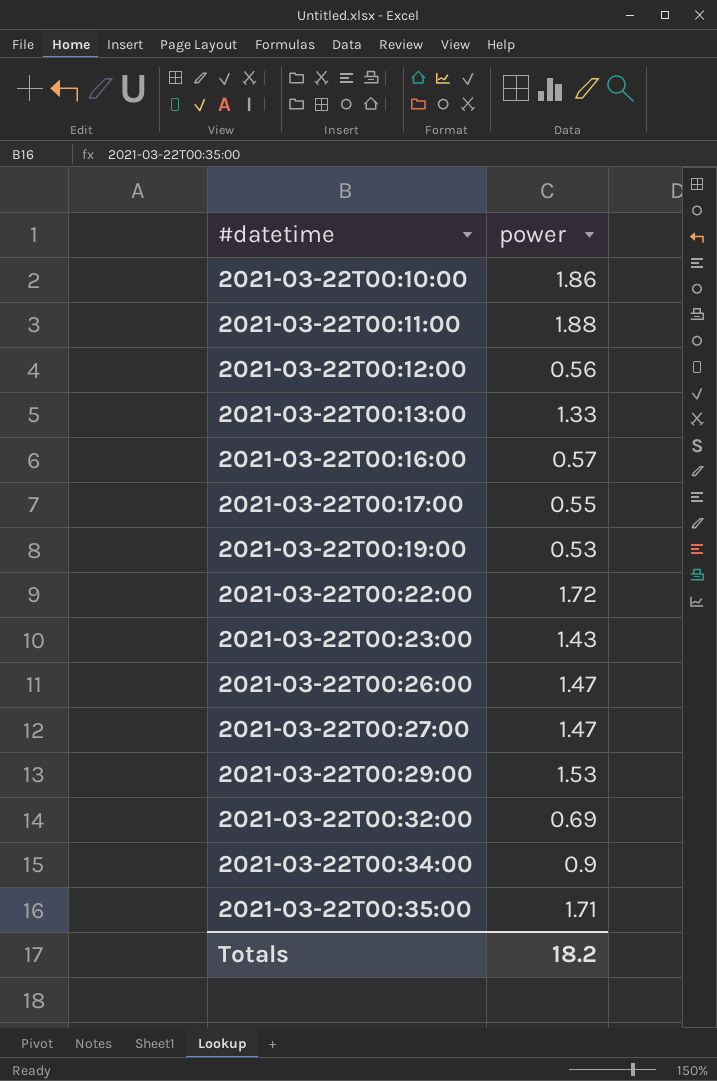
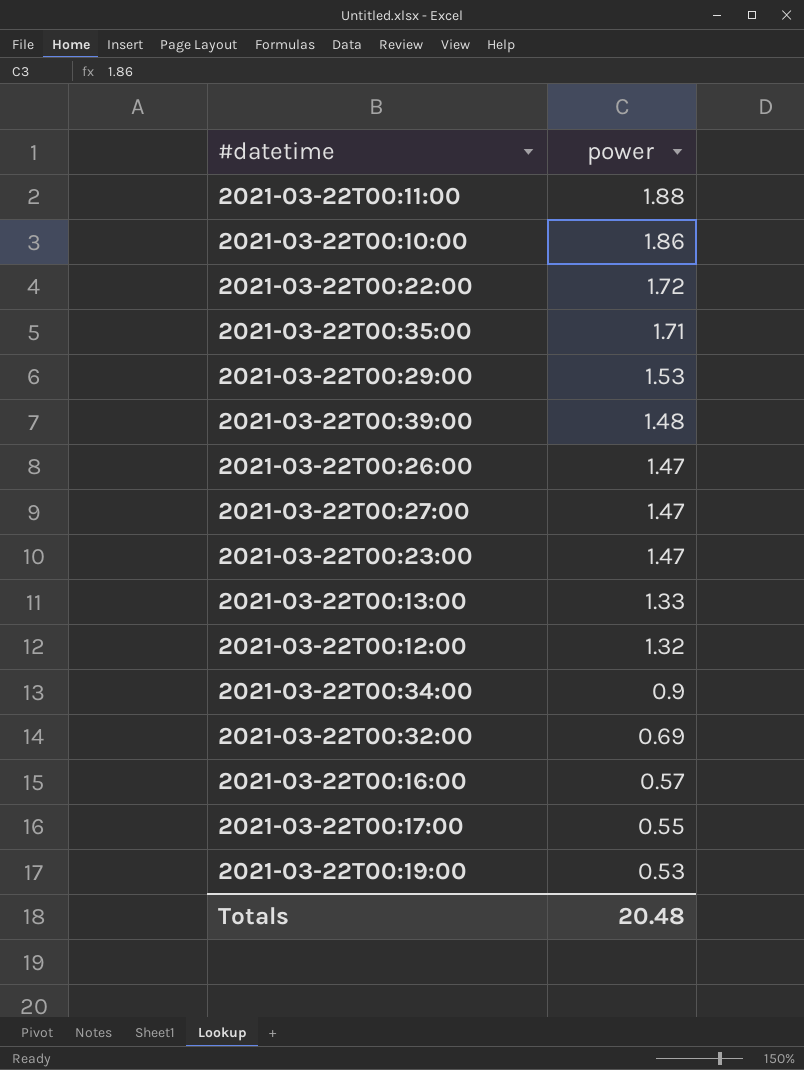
row order: #datetime ascending -> power descending
row 2021-03-22T00:39:00: none -> 1.48
2021-03-22T00:23:00 | power: 1.43 -> 1.47
2021-03-22T00:12:00 | power: 0.56 -> 1.32
Totals | power: 18.2 -> 20.48

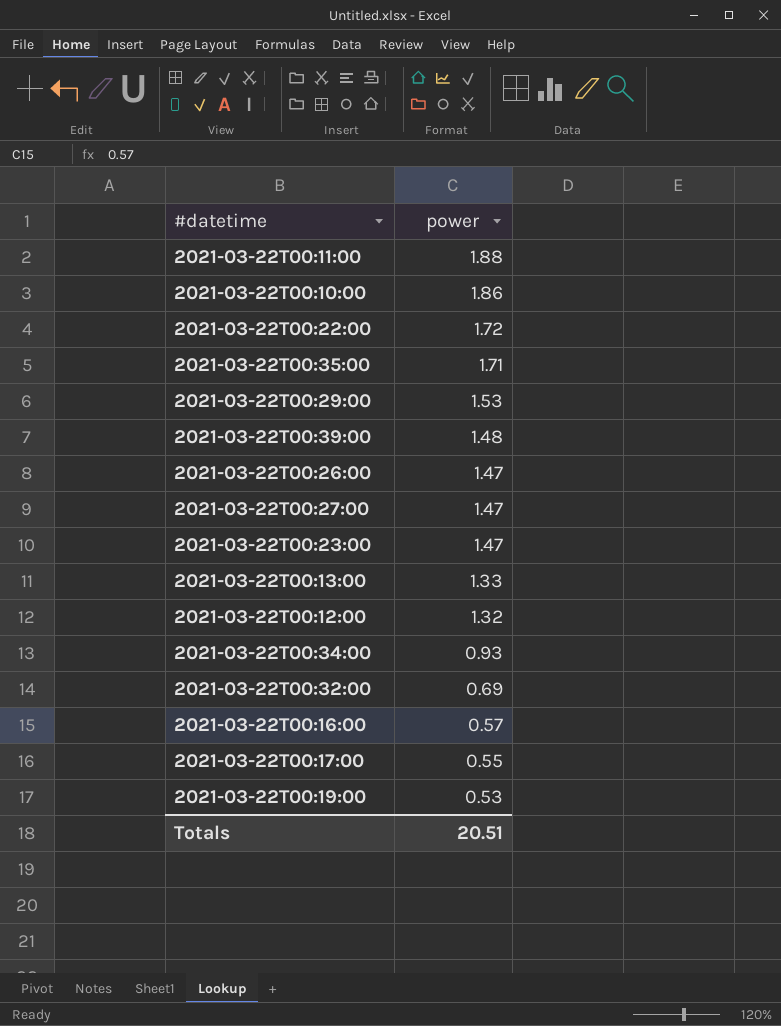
2021-03-22T00:34:00 | power: 0.9 -> 0.93
Totals | power: 20.48 -> 20.51

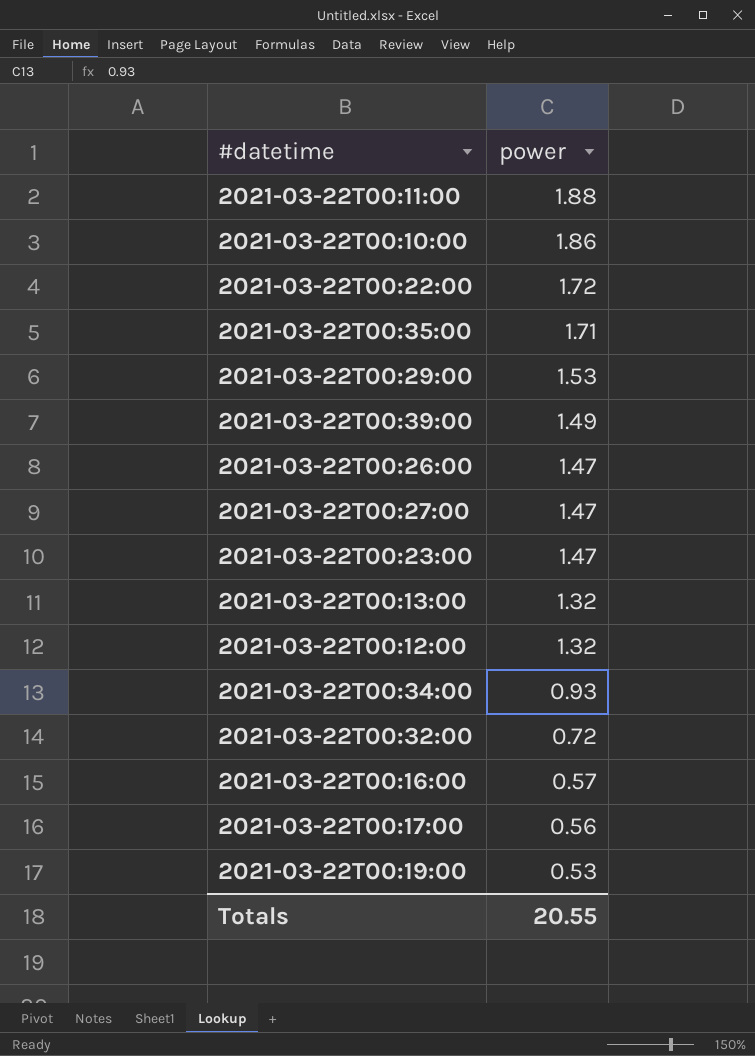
2021-03-22T00:39:00 | power: 1.48 -> 1.49
2021-03-22T00:13:00 | power: 1.33 -> 1.32
2021-03-22T00:32:00 | power: 0.69 -> 0.72
2021-03-22T00:17:00 | power: 0.55 -> 0.56
Totals | power: 20.51 -> 20.55

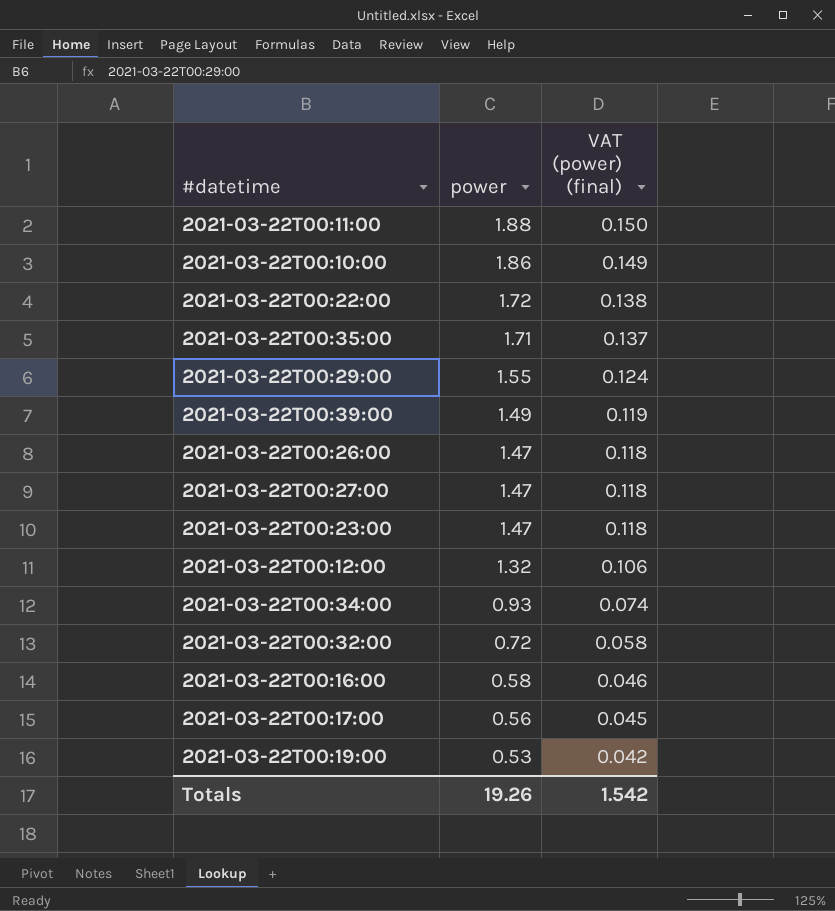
column VAT (power) (final) | formula: none -> [power] * 0.08
row 2021-03-22T00:13:00: 1.32 -> none
2021-03-22T00:29:00 | power: 1.53 -> 1.55
2021-03-22T00:16:00 | power: 0.57 -> 0.58
Totals | power: 20.55 -> 19.26

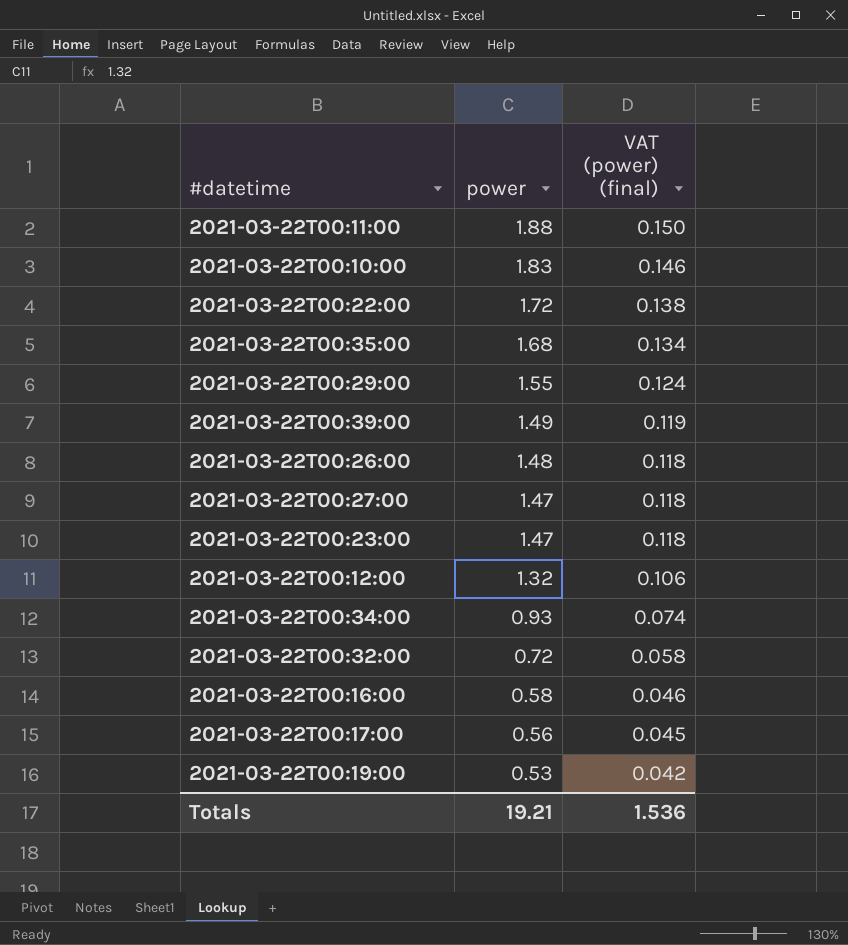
2021-03-22T00:10:00 | power: 1.86 -> 1.83
2021-03-22T00:10:00 | VAT (power) (final): 0.149 -> 0.146
2021-03-22T00:35:00 | power: 1.71 -> 1.68
2021-03-22T00:35:00 | VAT (power) (final): 0.137 -> 0.134
2021-03-22T00:26:00 | power: 1.47 -> 1.48
Totals | power: 19.26 -> 19.21
Totals | VAT (power) (final): 1.542 -> 1.536

